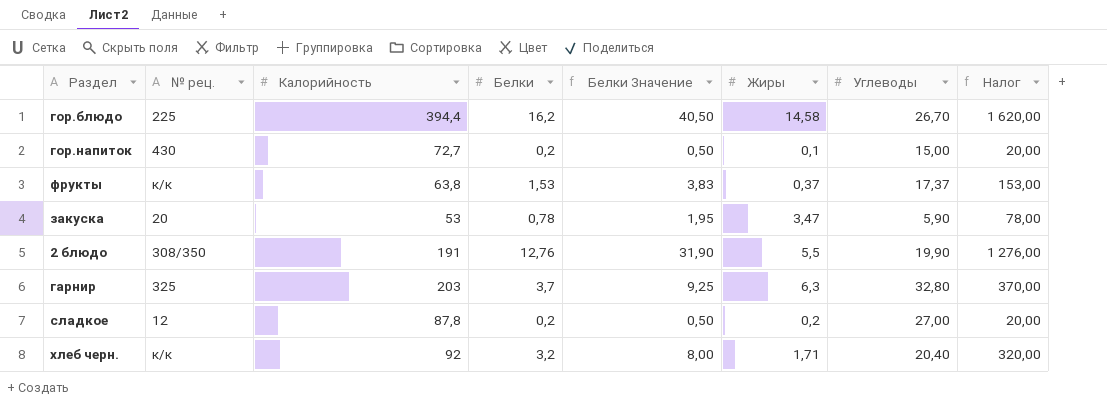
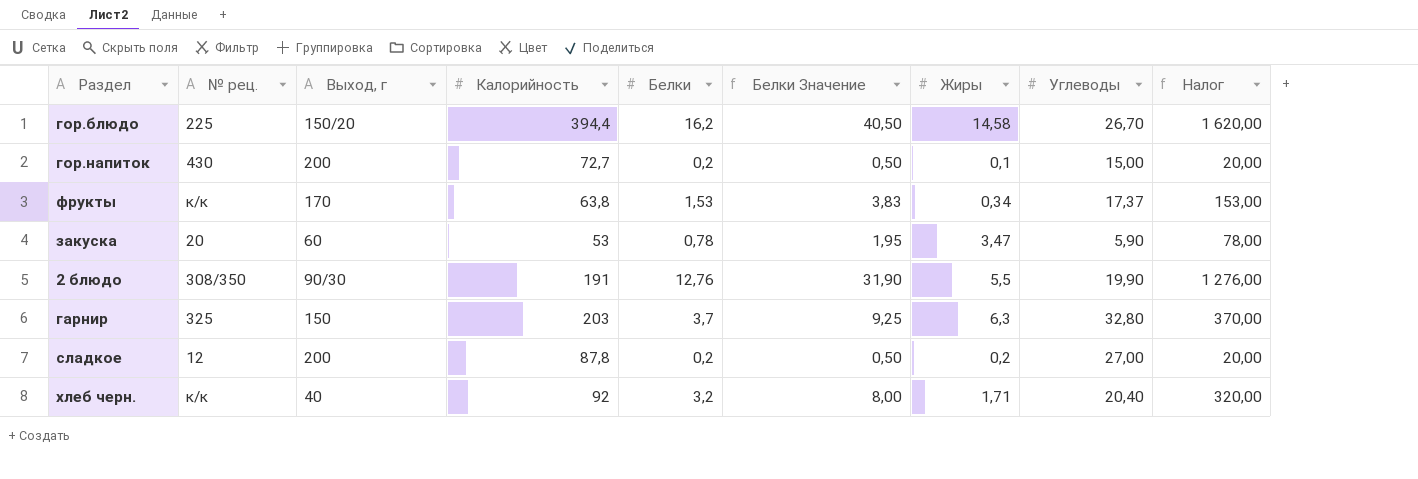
column Выход, г | position: none -> 3
фрукты | Жиры: 0,37 -> 0,34

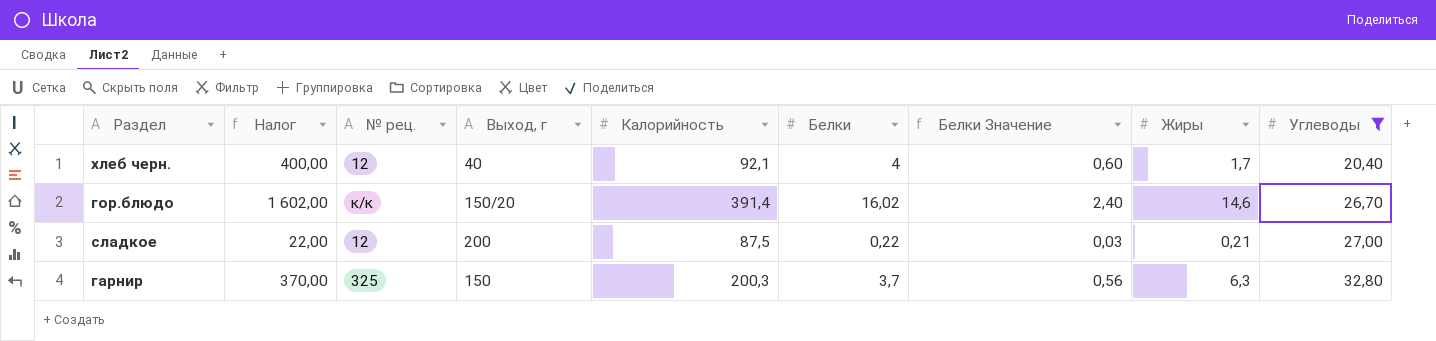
filter: none -> Углеводы >= 20,40
row order: none -> Углеводы ascending
column Налог | position: 9 -> 2
column Белки Значение | formula: [Белки] * 2,5 -> [Белки] * 0,15
хлеб черн. | Налог: 320,00 -> 400,00
хлеб черн. | № рец.: к/к -> 12
хлеб черн. | Калорийность: 92 -> 92,1
хлеб черн. | Белки: 3,2 -> 4
хлеб черн. | Жиры: 1,71 -> 1,7
гор.блюдо | Налог: 1 620,00 -> 1 602,00
гор.блюдо | № рец.: 225 -> к/к
гор.блюдо | Калорийность: 394,4 -> 391,4
гор.блюдо | Белки: 16,2 -> 16,02
гор.блюдо | Жиры: 14,58 -> 14,6
сладкое | Налог: 20,00 -> 22,00
сладкое | Калорийность: 87,8 -> 87,5
сладкое | Белки: 0,2 -> 0,22
сладкое | Жиры: 0,2 -> 0,21
гарнир | Калорийность: 203 -> 200,3

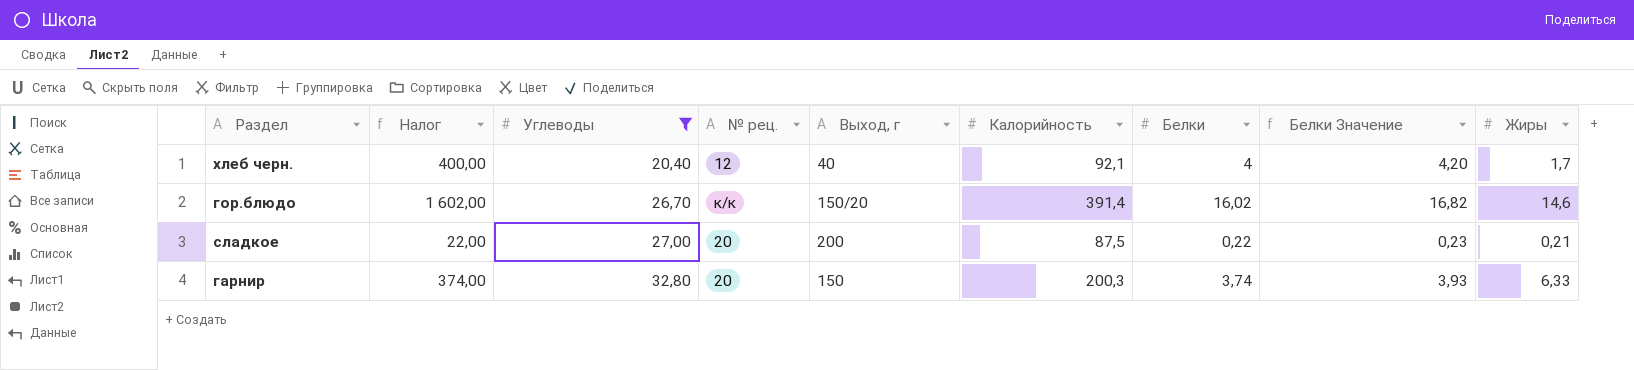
column Углеводы | position: 9 -> 3
column Белки Значение | formula: [Белки] * 0,15 -> [Белки] * 1,05
сладкое | № рец.: 12 -> 20
гарнир | Налог: 370,00 -> 374,00
гарнир | № рец.: 325 -> 20
гарнир | Белки: 3,7 -> 3,74
гарнир | Жиры: 6,3 -> 6,33

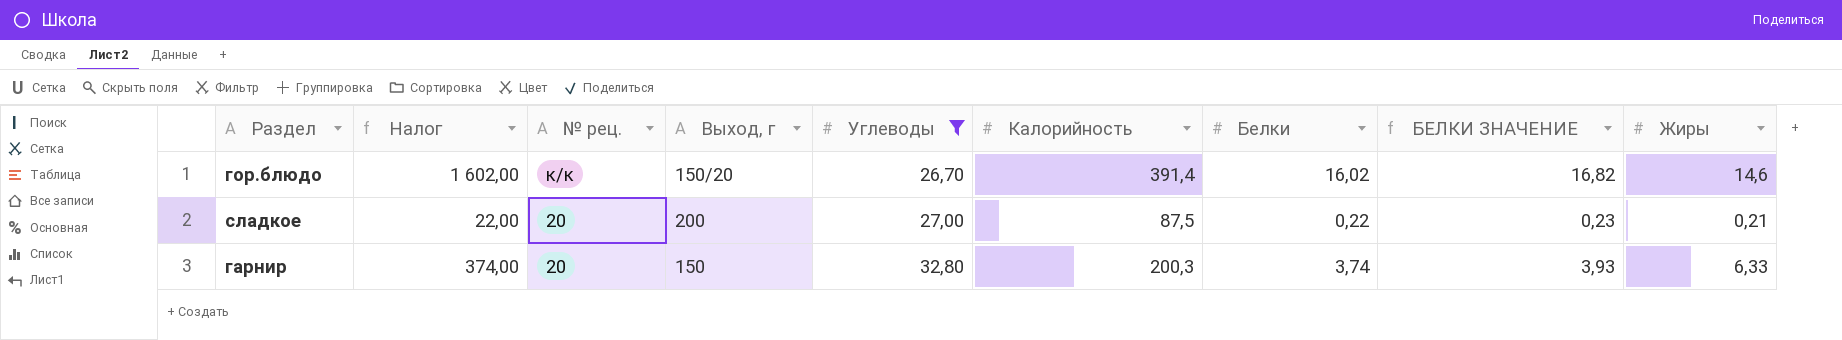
column Углеводы | position: 3 -> 5
column name: Белки Значение -> БЕЛКИ ЗНАЧЕНИЕ
row хлеб черн.: 400,00 | 20,40 | 12 | 40 | 92,1 | 4 | 4,20 | 1,7 -> none

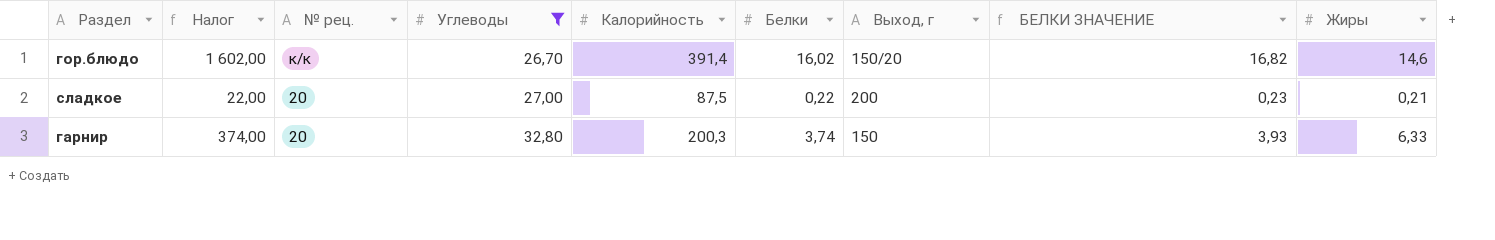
column Выход, г | position: 4 -> 7

